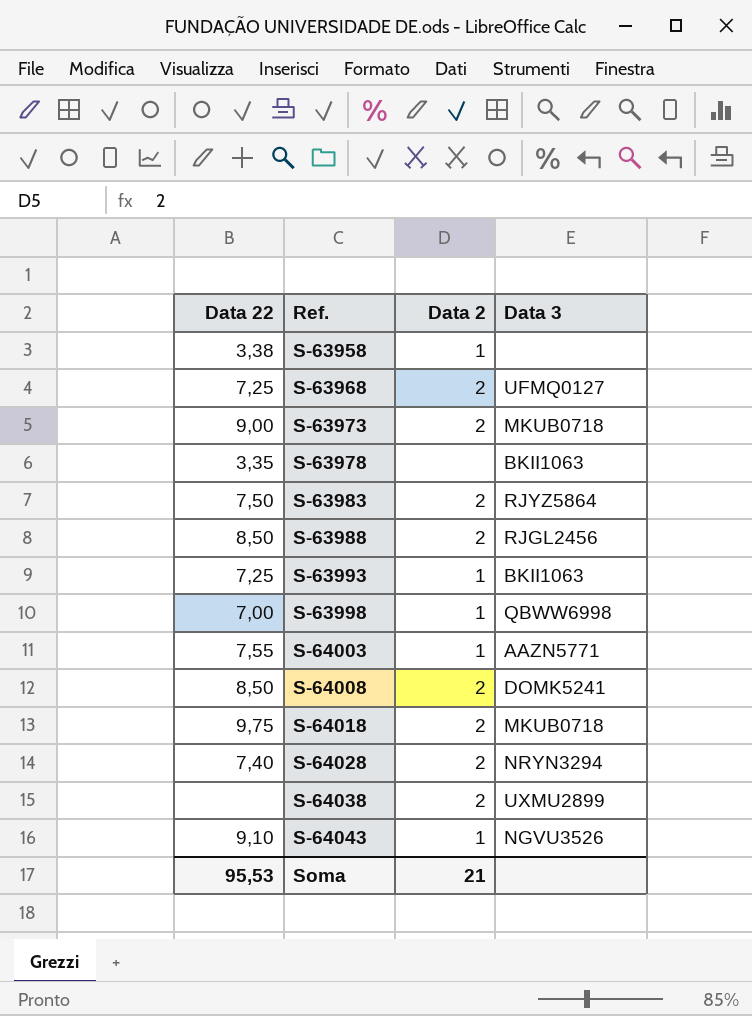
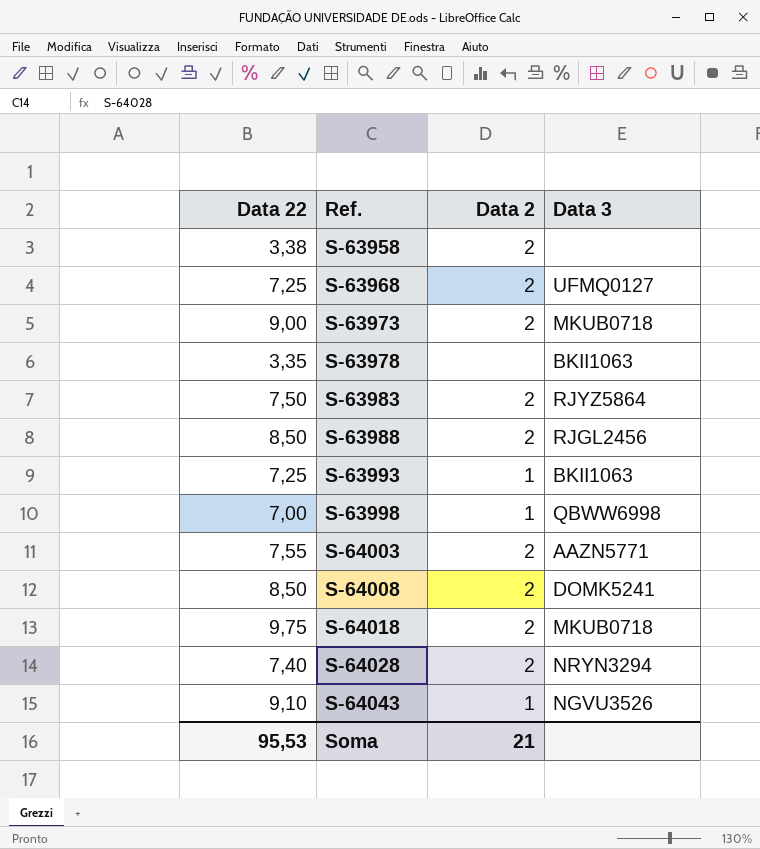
row S-64038: none | 2 | UXMU2899 -> none
S-63958 | Data 2: 1 -> 2
S-64003 | Data 2: 1 -> 2

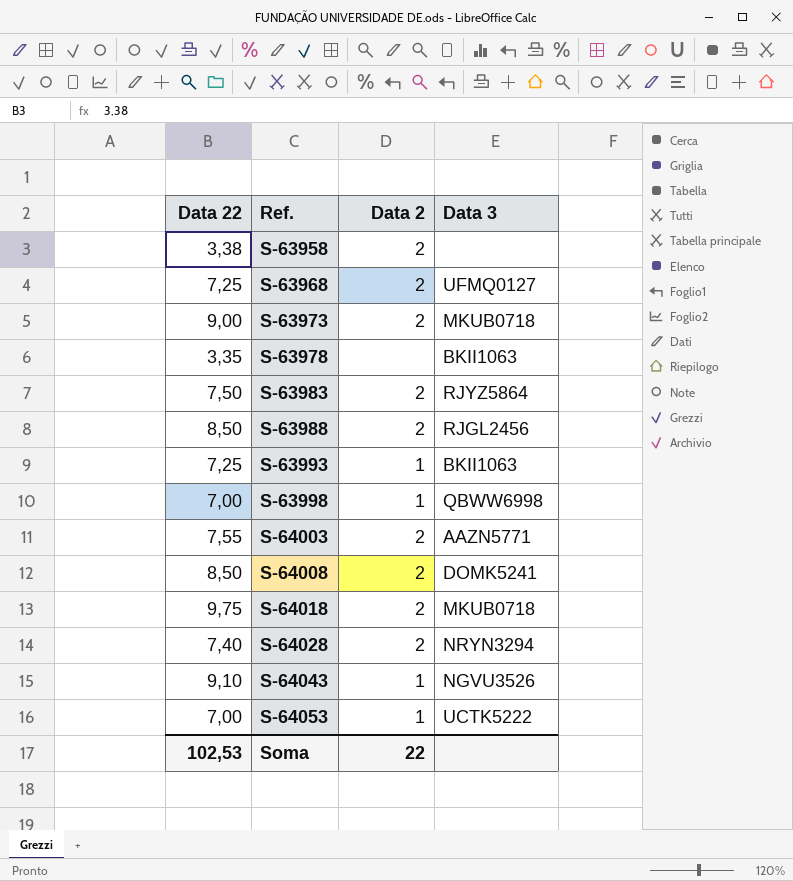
row S-64053: none -> 7,00 | 1 | UCTK5222
Soma | Data 22: 95,53 -> 102,53
Soma | Data 2: 21 -> 22

